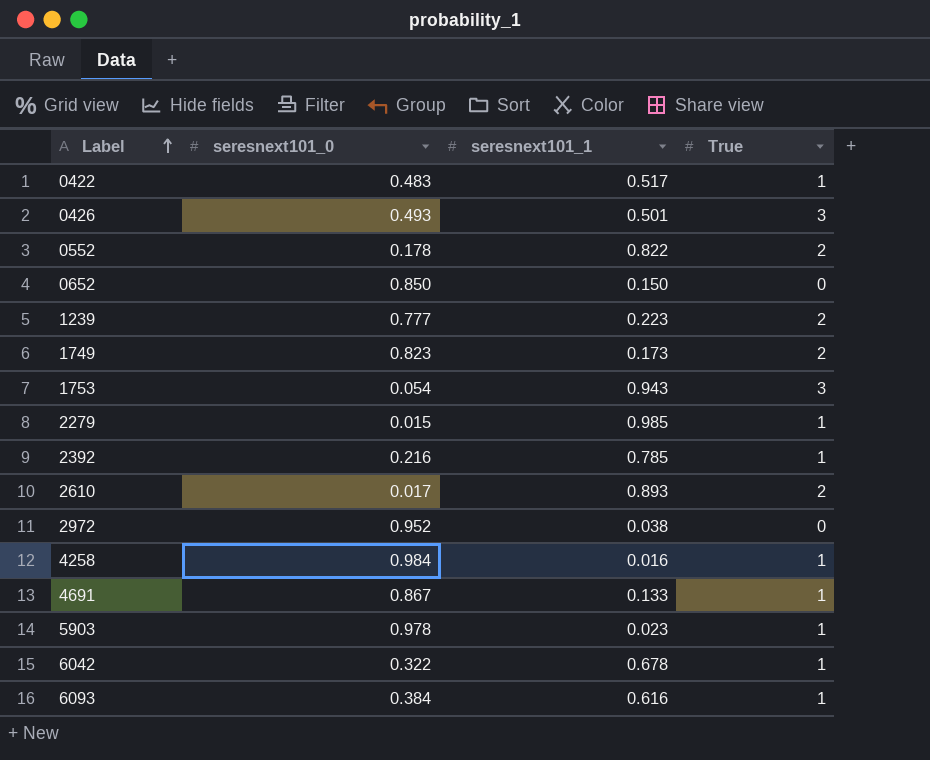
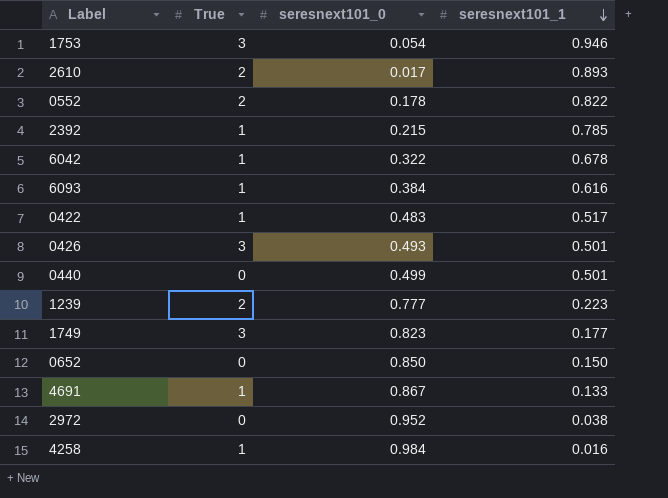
row order: Label ascending -> seresnext101_1 descending
column True | position: 4 -> 2
row 2279: 0.015 | 0.985 | 1 -> none
row 5903: 0.978 | 0.023 | 1 -> none
1753 | seresnext101_1: 0.943 -> 0.946
2392 | seresnext101_0: 0.216 -> 0.215
row 0440: none -> 0 | 0.499 | 0.501
1749 | True: 2 -> 3
1749 | seresnext101_1: 0.173 -> 0.177

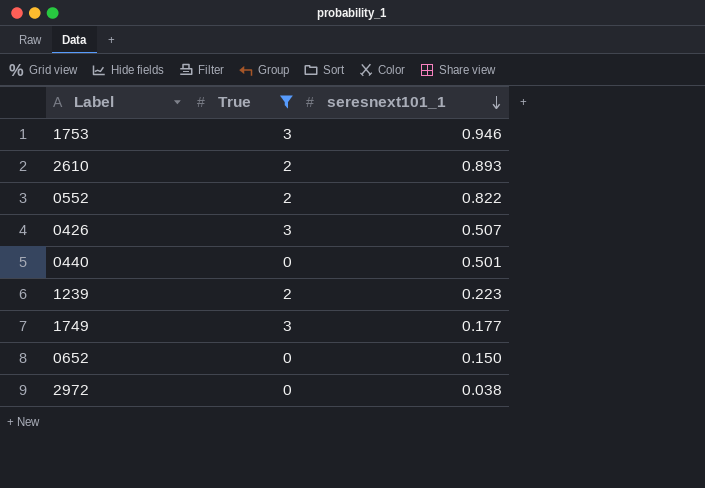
filter: none -> True != 1
column seresnext101_0 | position: 3 -> none
0426 | seresnext101_1: 0.501 -> 0.507

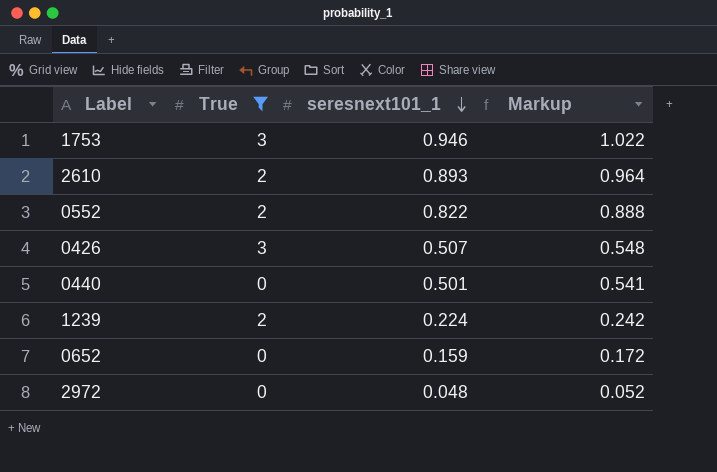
column Markup | formula: none -> [seresnext101_1] * 1.08
row 1749: 3 | 0.177 -> none
1239 | seresnext101_1: 0.223 -> 0.224
0652 | seresnext101_1: 0.150 -> 0.159
2972 | seresnext101_1: 0.038 -> 0.048

